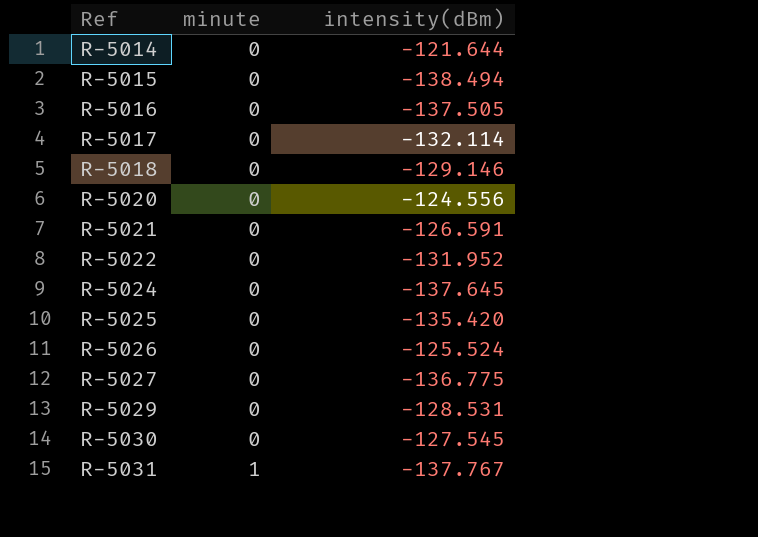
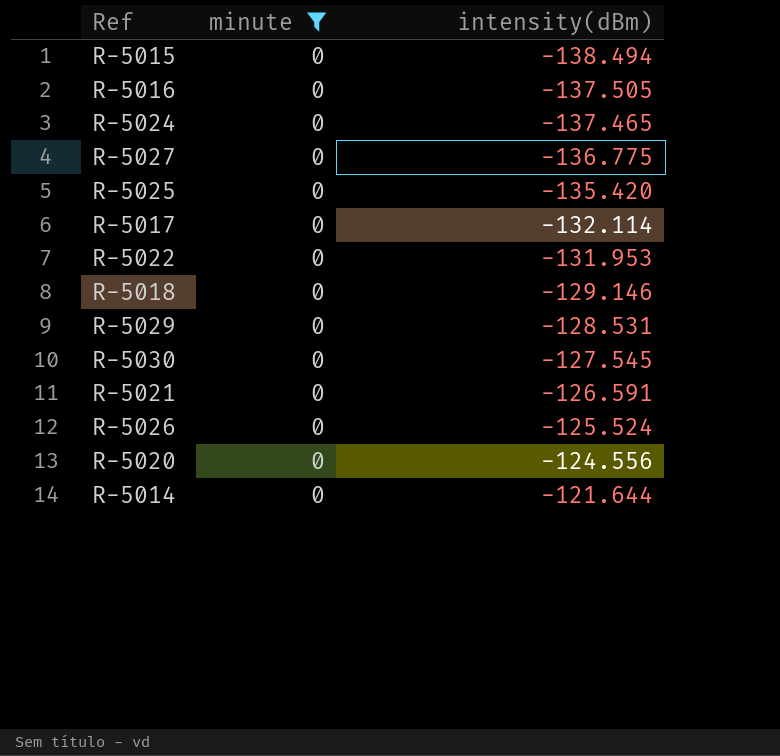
filter: none -> minute = 0
row order: Ref ascending -> intensity(dBm) ascending
R-5024 | intensity(dBm): -137.645 -> -137.465
R-5022 | intensity(dBm): -131.952 -> -131.953

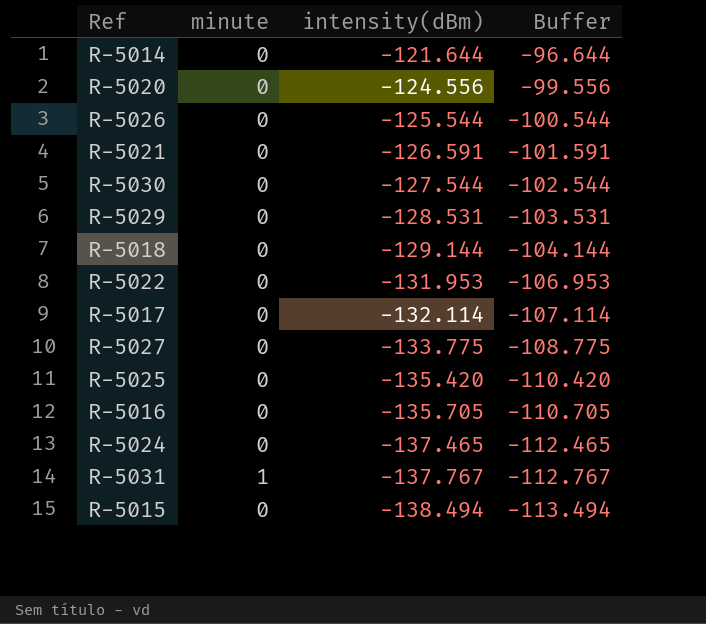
filter: minute = 0 -> none
row order: intensity(dBm) ascending -> intensity(dBm) descending
column Buffer | formula: none -> [intensity(dBm)] + 25
R-5026 | intensity(dBm): -125.524 -> -125.544
R-5030 | intensity(dBm): -127.545 -> -127.544
R-5018 | intensity(dBm): -129.146 -> -129.144
R-5027 | intensity(dBm): -136.775 -> -133.775
R-5016 | intensity(dBm): -137.505 -> -135.705

